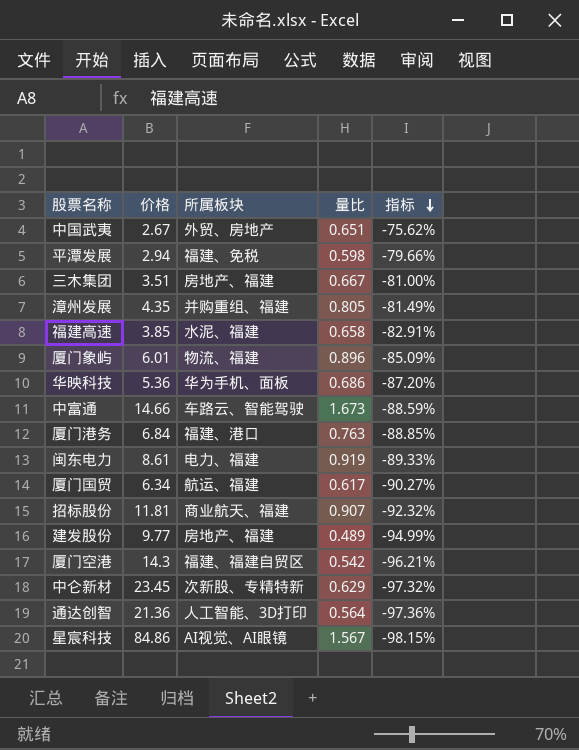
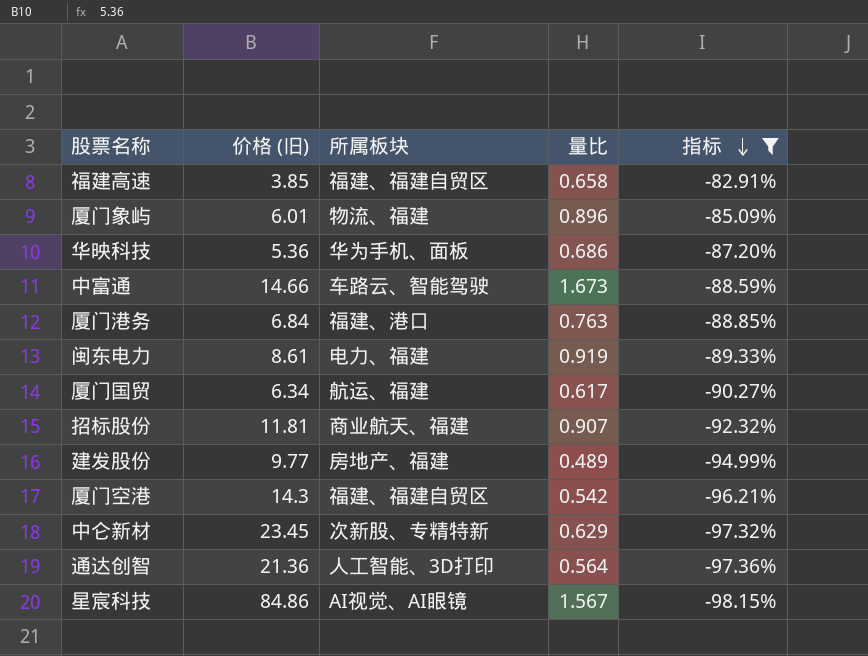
filter: none -> 指标 <= -82.91%
column name: 价格 -> 价格 (旧)
福建高速 | 所属板块: 水泥、福建 -> 福建、福建自贸区

